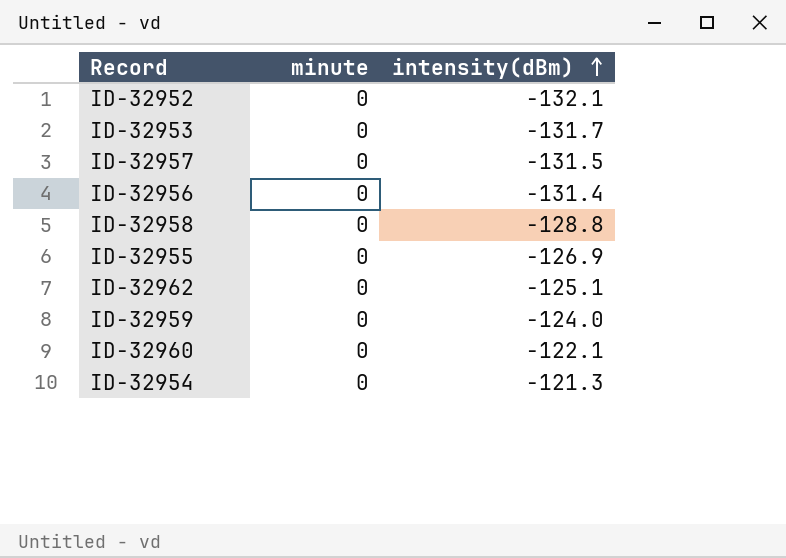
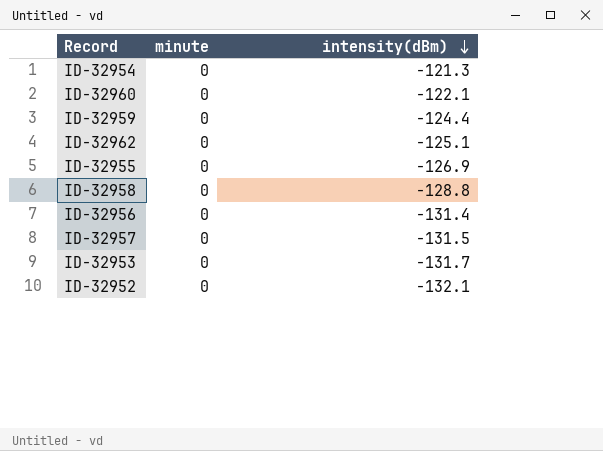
row order: intensity(dBm) ascending -> intensity(dBm) descending
ID-32959 | intensity(dBm): -124.0 -> -124.4

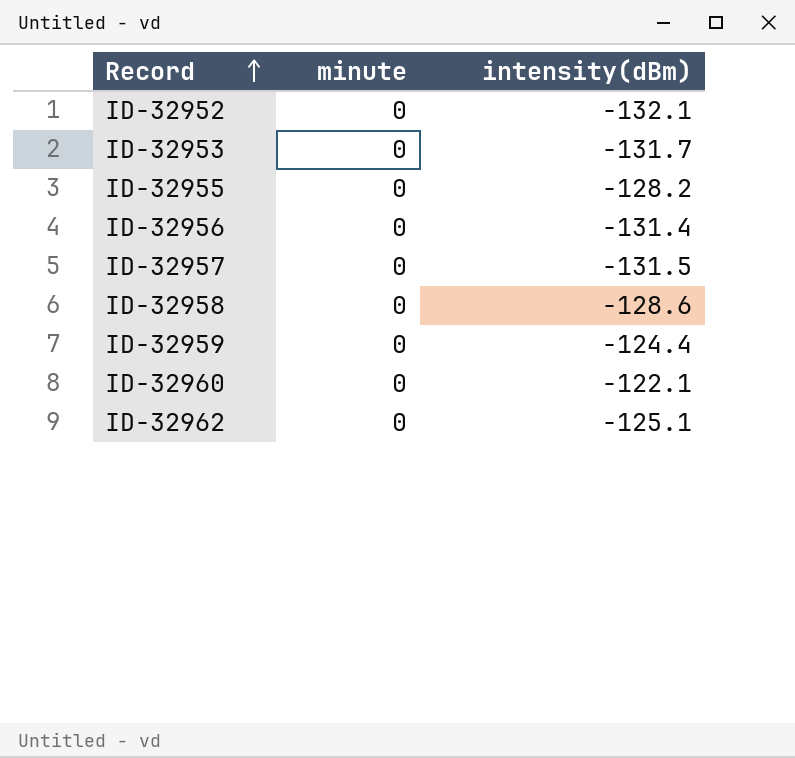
row order: intensity(dBm) descending -> Record ascending
row ID-32954: 0 | -121.3 -> none
ID-32955 | intensity(dBm): -126.9 -> -128.2
ID-32958 | intensity(dBm): -128.8 -> -128.6

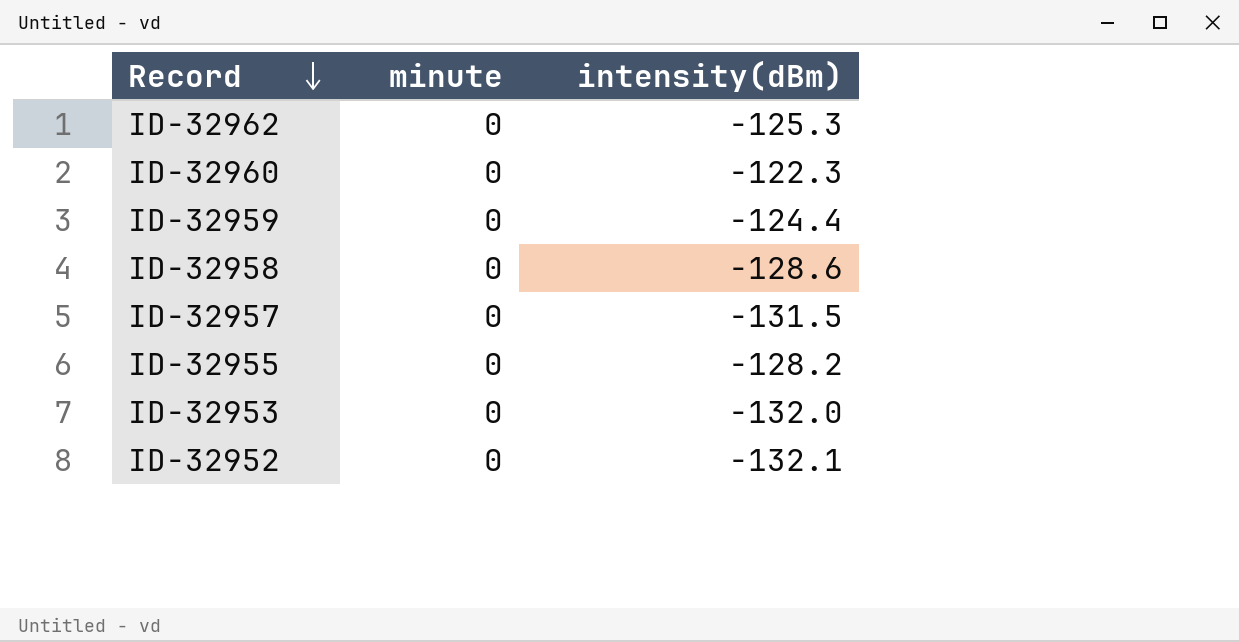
row order: Record ascending -> Record descending
row ID-32956: 0 | -131.4 -> none
ID-32962 | intensity(dBm): -125.1 -> -125.3
ID-32960 | intensity(dBm): -122.1 -> -122.3
ID-32953 | intensity(dBm): -131.7 -> -132.0

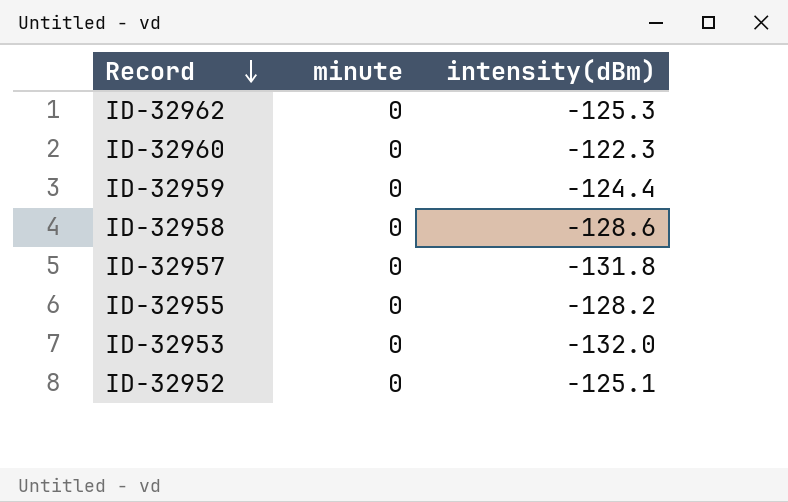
ID-32957 | intensity(dBm): -131.5 -> -131.8
ID-32952 | intensity(dBm): -132.1 -> -125.1

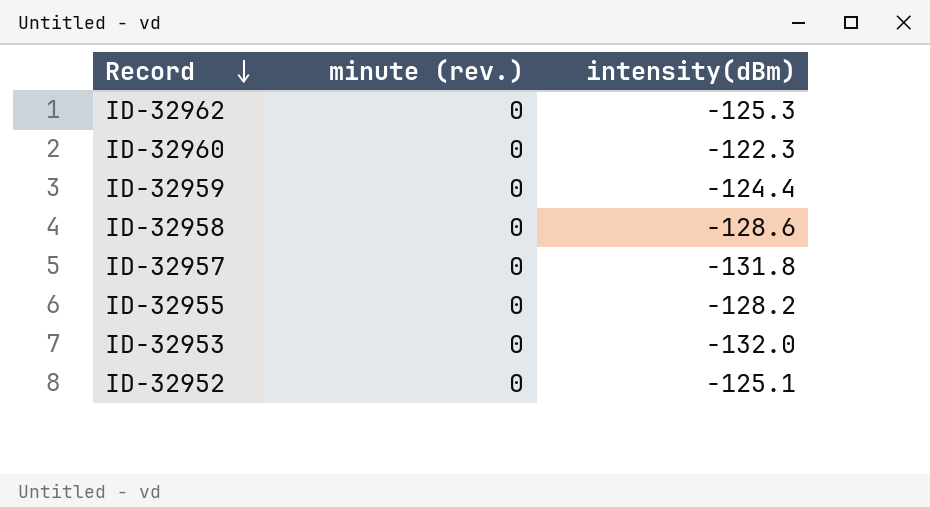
column name: minute -> minute (rev.)

